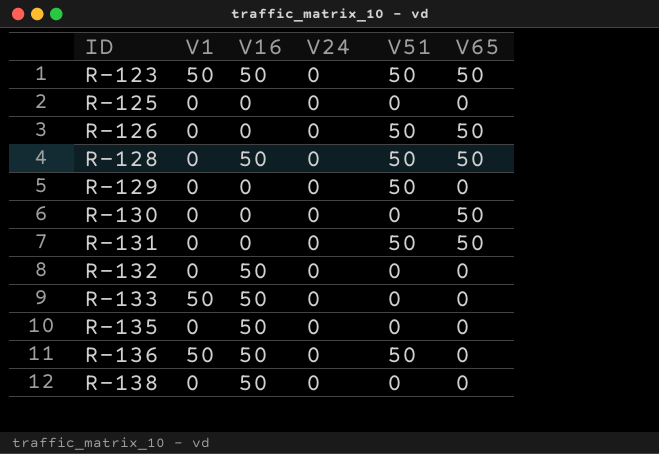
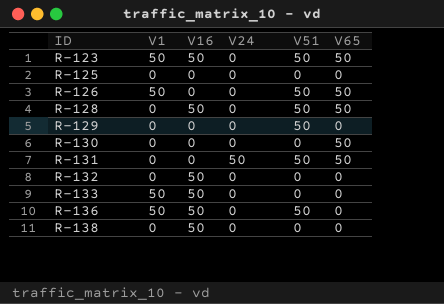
row R-135: 0 | 50 | 0 | 0 | 0 -> none
R-126 | V1: 0 -> 50
R-131 | V24: 0 -> 50

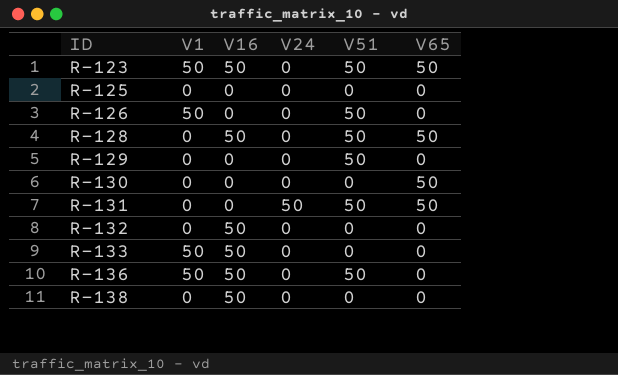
R-126 | V65: 50 -> 0

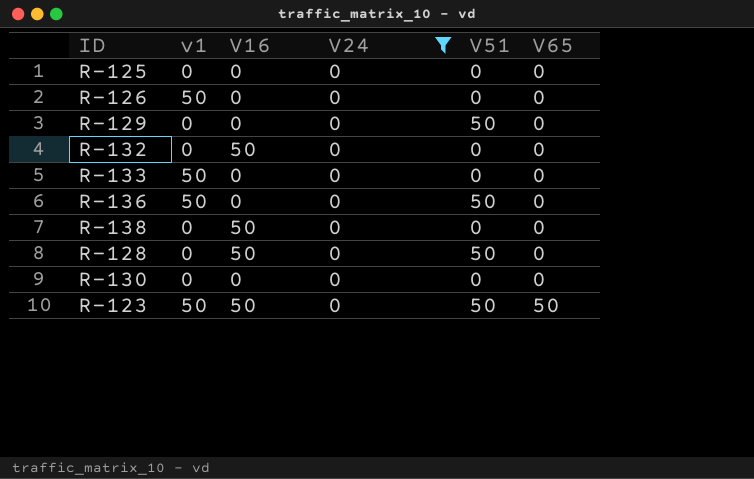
filter: none -> V24 = 0
row order: ID ascending -> V65 ascending
column name: V1 -> v1
R-126 | V51: 50 -> 0
R-133 | V16: 50 -> 0
R-136 | V16: 50 -> 0
R-128 | V65: 50 -> 0
R-130 | V65: 50 -> 0

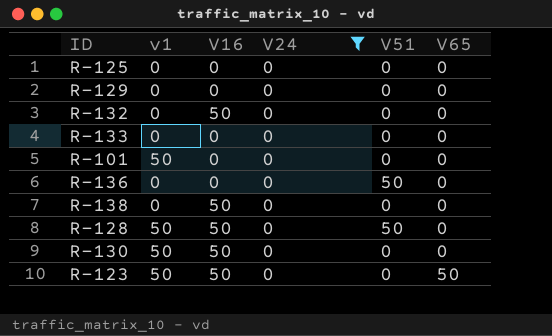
row R-126: 50 | 0 | 0 | 0 | 0 -> none
R-129 | V51: 50 -> 0
R-133 | v1: 50 -> 0
row R-101: none -> 50 | 0 | 0 | 0 | 0
R-136 | v1: 50 -> 0
R-128 | v1: 0 -> 50
R-130 | v1: 0 -> 50
R-130 | V16: 0 -> 50
R-123 | V51: 50 -> 0

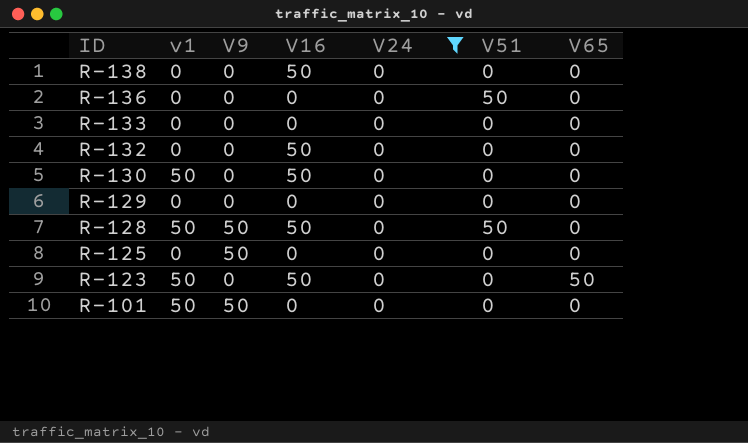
row order: V65 ascending -> ID descending
column V9 | position: none -> 3

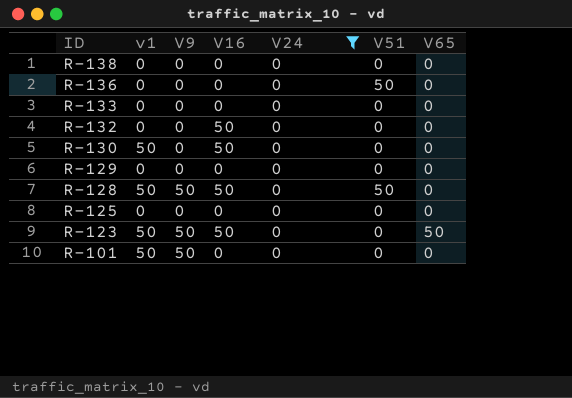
R-138 | V16: 50 -> 0
R-125 | V9: 50 -> 0
R-123 | V9: 0 -> 50

